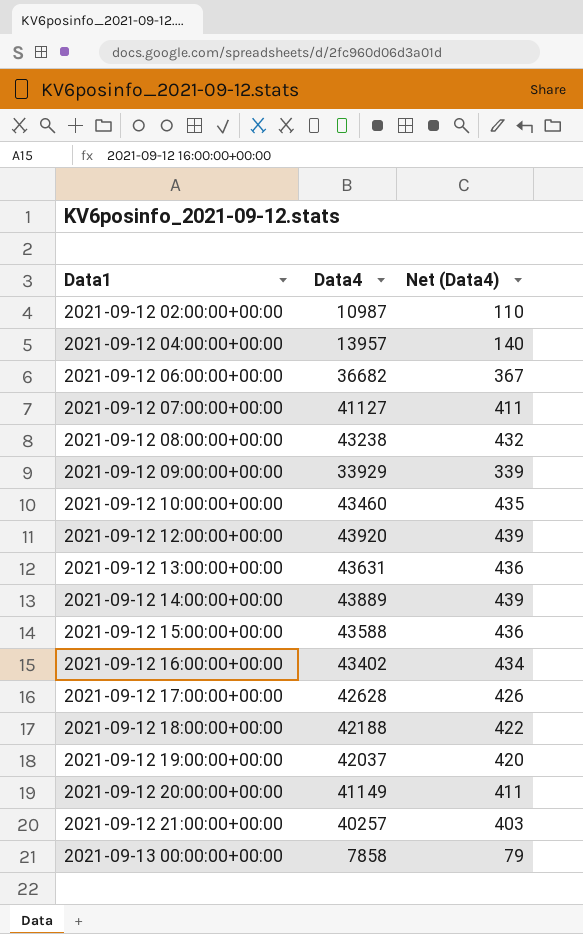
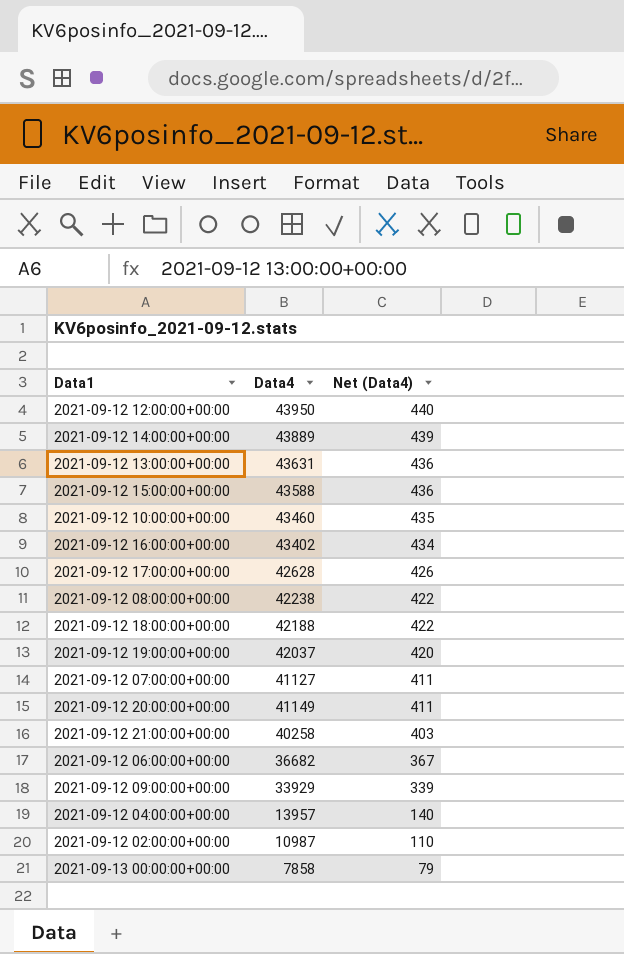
row order: Data1 ascending -> Net (Data4) descending
2021-09-12 12:00:00+00:00 | Data4: 43920 -> 43950
2021-09-12 12:00:00+00:00 | Net (Data4): 439 -> 440
2021-09-12 08:00:00+00:00 | Data4: 43238 -> 42238
2021-09-12 08:00:00+00:00 | Net (Data4): 432 -> 422
2021-09-12 21:00:00+00:00 | Data4: 40257 -> 40258

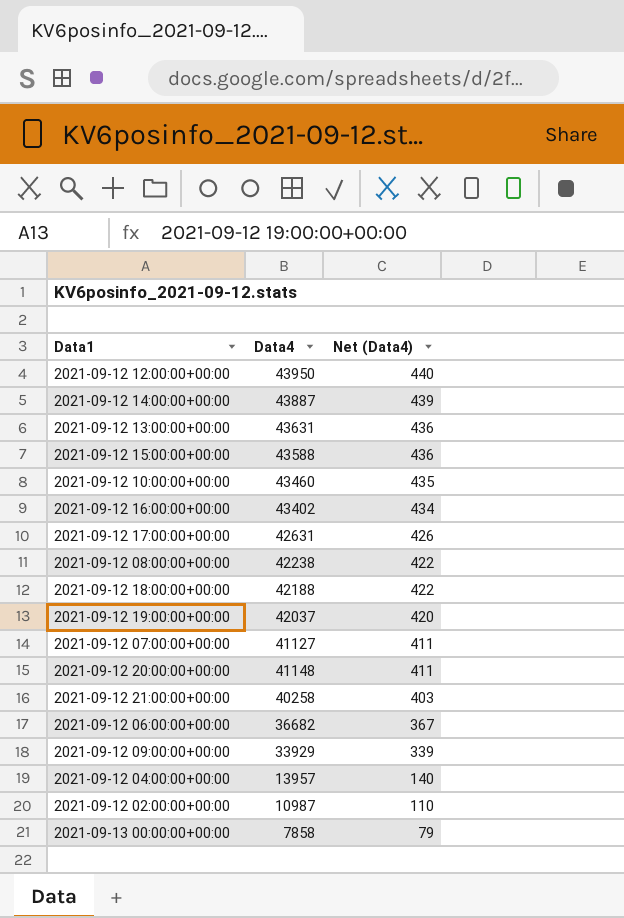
2021-09-12 14:00:00+00:00 | Data4: 43889 -> 43887
2021-09-12 17:00:00+00:00 | Data4: 42628 -> 42631
2021-09-12 20:00:00+00:00 | Data4: 41149 -> 41148

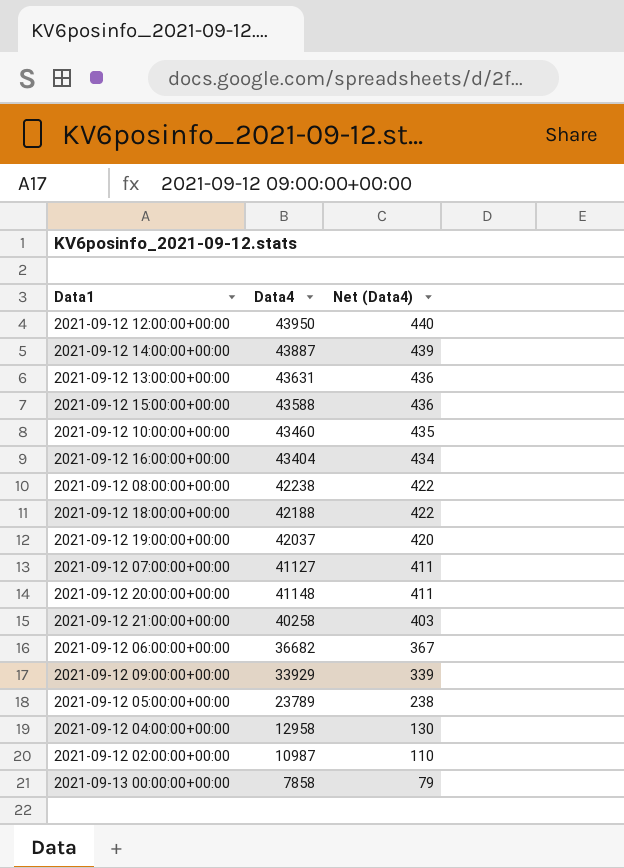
row 2021-09-12 17:00:00+00:00: 42631 | 426 -> none
2021-09-12 16:00:00+00:00 | Data4: 43402 -> 43404
row 2021-09-12 05:00:00+00:00: none -> 23789 | 238
2021-09-12 04:00:00+00:00 | Data4: 13957 -> 12958
2021-09-12 04:00:00+00:00 | Net (Data4): 140 -> 130

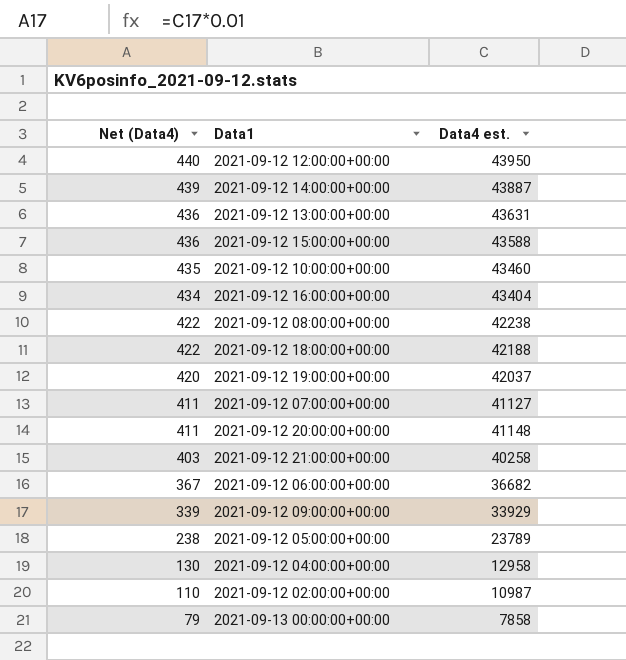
column Net (Data4) | position: 3 -> 1
column name: Data4 -> Data4 est.

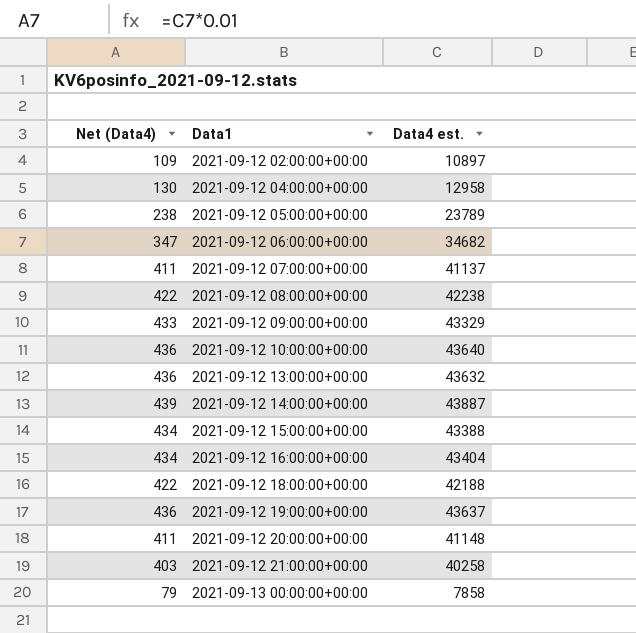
row order: Net (Data4) descending -> Data1 ascending
row 2021-09-12 12:00:00+00:00: 440 | 43950 -> none
2021-09-12 02:00:00+00:00 | Net (Data4): 110 -> 109
2021-09-12 02:00:00+00:00 | Data4 est.: 10987 -> 10897
2021-09-12 06:00:00+00:00 | Net (Data4): 367 -> 347
2021-09-12 06:00:00+00:00 | Data4 est.: 36682 -> 34682
2021-09-12 07:00:00+00:00 | Data4 est.: 41127 -> 41137
2021-09-12 09:00:00+00:00 | Net (Data4): 339 -> 433
2021-09-12 09:00:00+00:00 | Data4 est.: 33929 -> 43329
2021-09-12 10:00:00+00:00 | Net (Data4): 435 -> 436
2021-09-12 10:00:00+00:00 | Data4 est.: 43460 -> 43640
2021-09-12 13:00:00+00:00 | Data4 est.: 43631 -> 43632
2021-09-12 15:00:00+00:00 | Net (Data4): 436 -> 434
2021-09-12 15:00:00+00:00 | Data4 est.: 43588 -> 43388
2021-09-12 19:00:00+00:00 | Net (Data4): 420 -> 436
2021-09-12 19:00:00+00:00 | Data4 est.: 42037 -> 43637

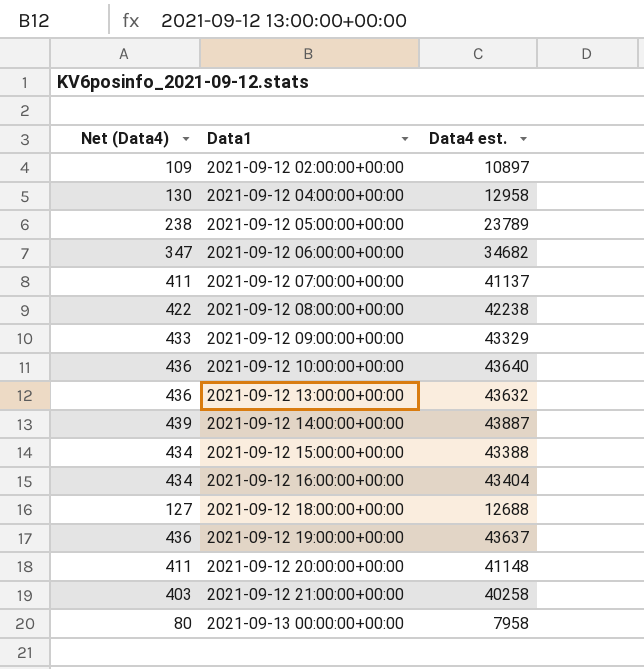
2021-09-12 18:00:00+00:00 | Net (Data4): 422 -> 127
2021-09-12 18:00:00+00:00 | Data4 est.: 42188 -> 12688
2021-09-13 00:00:00+00:00 | Net (Data4): 79 -> 80
2021-09-13 00:00:00+00:00 | Data4 est.: 7858 -> 7958

